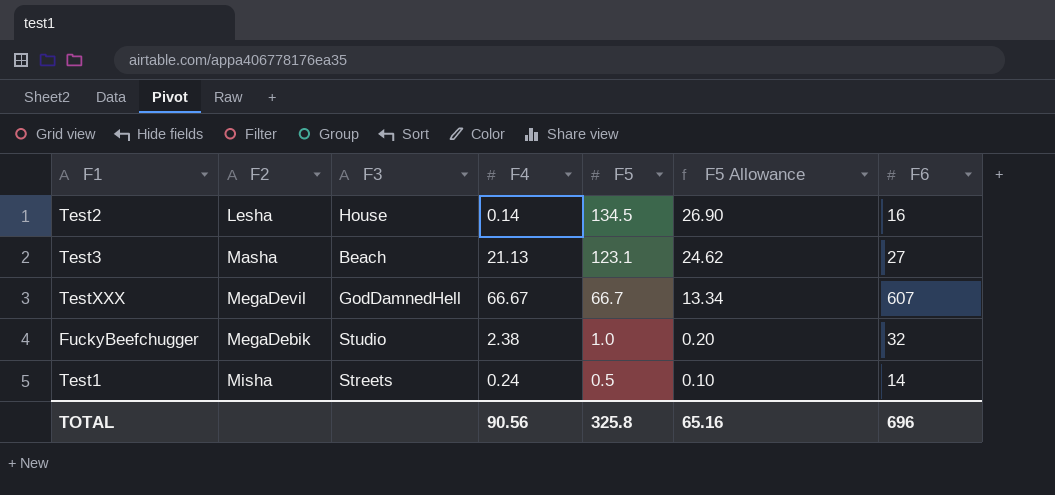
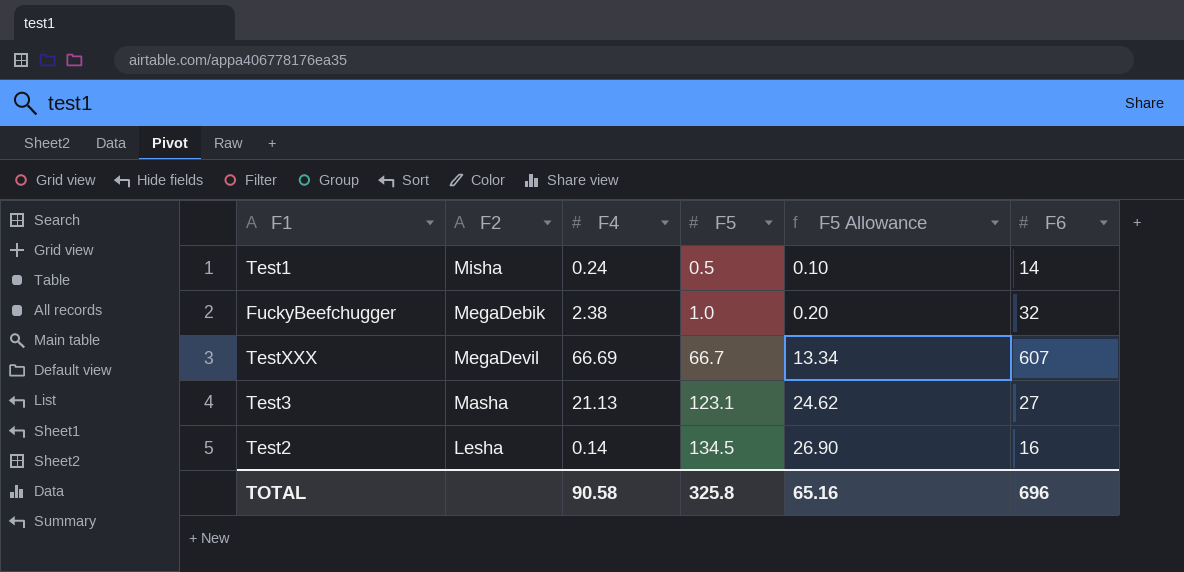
row order: F5 descending -> F5 ascending
column F3 | position: 3 -> none
TestXXX | F4: 66.67 -> 66.69
TOTAL | F4: 90.56 -> 90.58

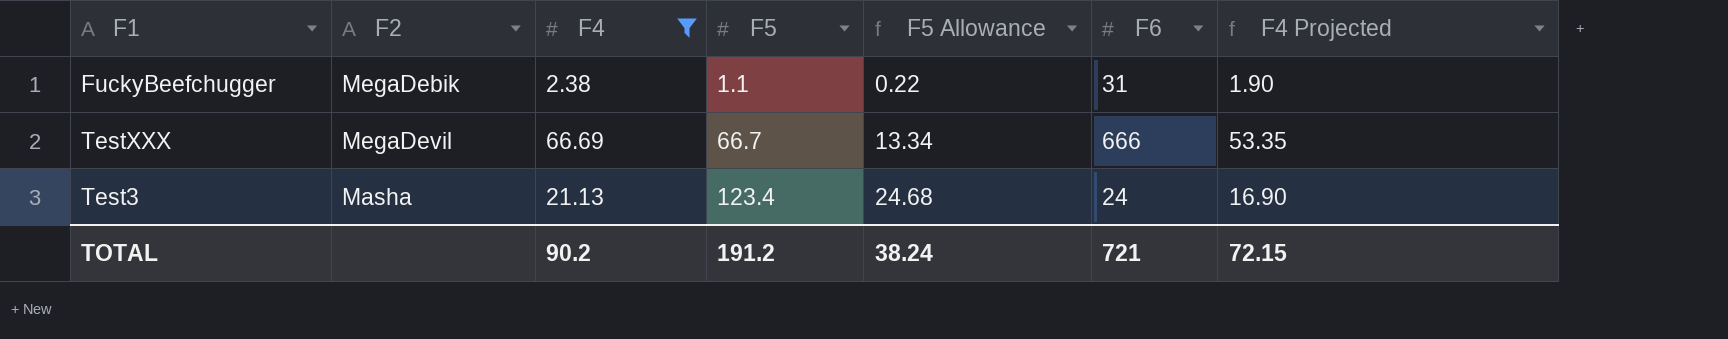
filter: none -> F4 >= 2.38
column F4 Projected | formula: none -> [F4] * 0.8
FuckyBeefchugger | F5: 1.0 -> 1.1
FuckyBeefchugger | F5 Allowance: 0.20 -> 0.22
FuckyBeefchugger | F6: 32 -> 31
TestXXX | F6: 607 -> 666
Test3 | F5: 123.1 -> 123.4
Test3 | F5 Allowance: 24.62 -> 24.68
Test3 | F6: 27 -> 24
TOTAL | F4: 90.58 -> 90.2
TOTAL | F5: 325.8 -> 191.2
TOTAL | F5 Allowance: 65.16 -> 38.24
TOTAL | F6: 696 -> 721

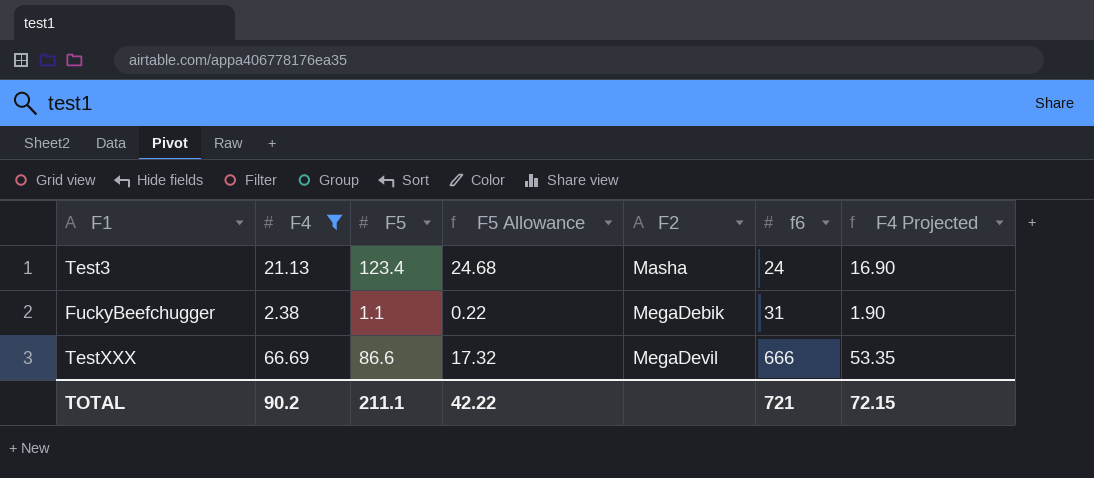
row order: F5 ascending -> F2 ascending
column F2 | position: 2 -> 5
column name: F6 -> f6
TestXXX | F5: 66.7 -> 86.6
TestXXX | F5 Allowance: 13.34 -> 17.32
TOTAL | F5: 191.2 -> 211.1
TOTAL | F5 Allowance: 38.24 -> 42.22

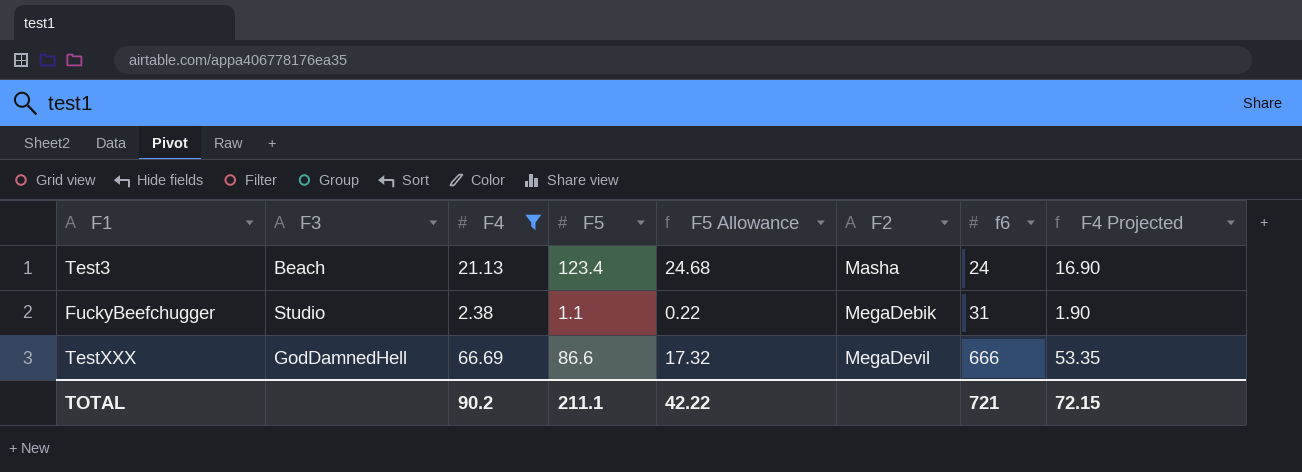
column F3 | position: none -> 2

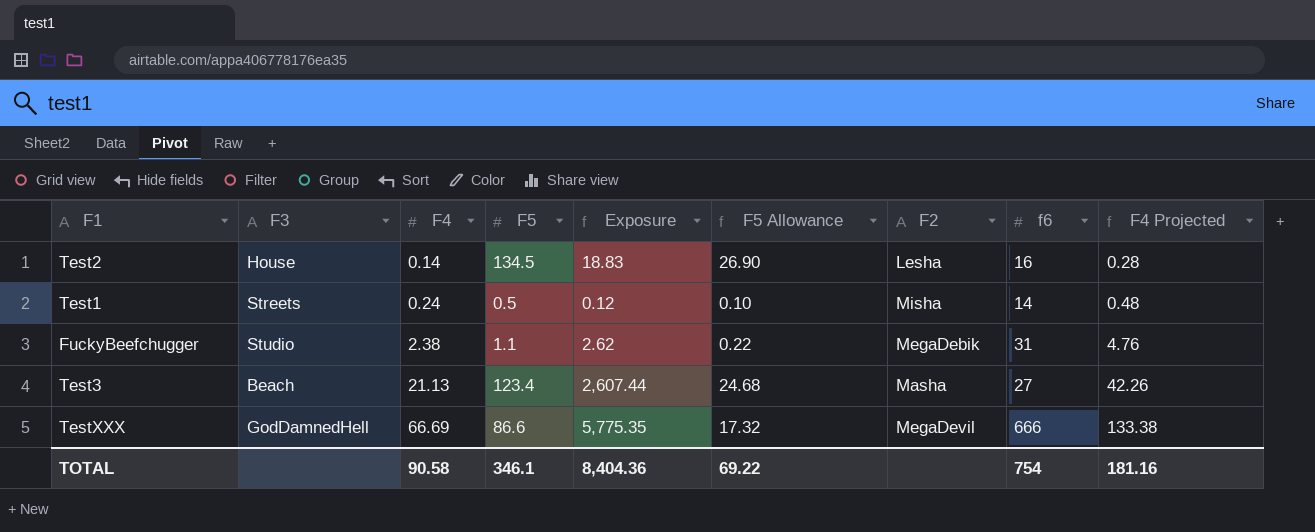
filter: F4 >= 2.38 -> none
row order: F2 ascending -> F4 ascending
column Exposure | formula: none -> [F4] * [F5]
column F4 Projected | formula: [F4] * 0.8 -> [F4] * 2
Test3 | f6: 24 -> 27
TOTAL | F4: 90.2 -> 90.58
TOTAL | F5: 211.1 -> 346.1
TOTAL | F5 Allowance: 42.22 -> 69.22
TOTAL | f6: 721 -> 754
TOTAL | F4 Projected: 72.15 -> 181.16

